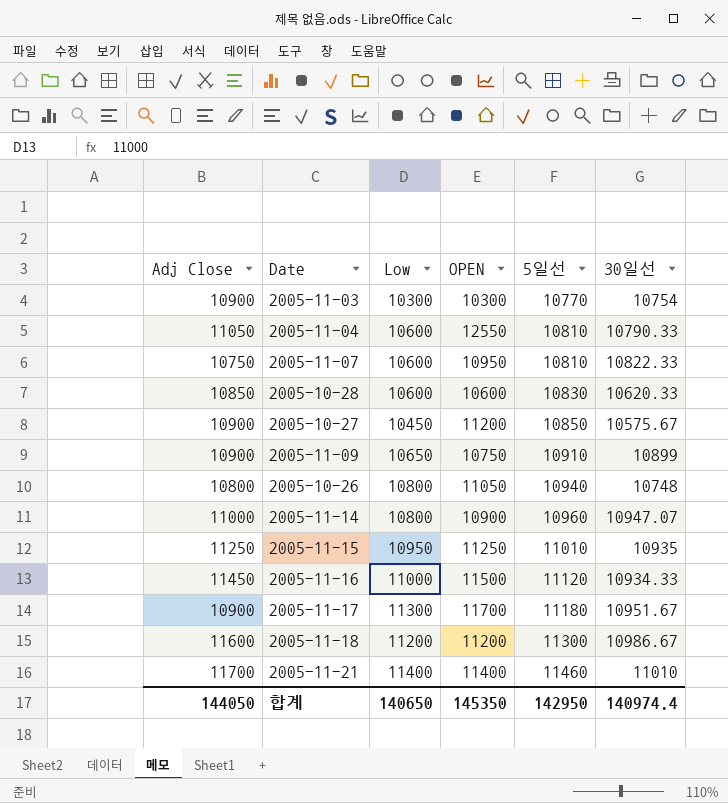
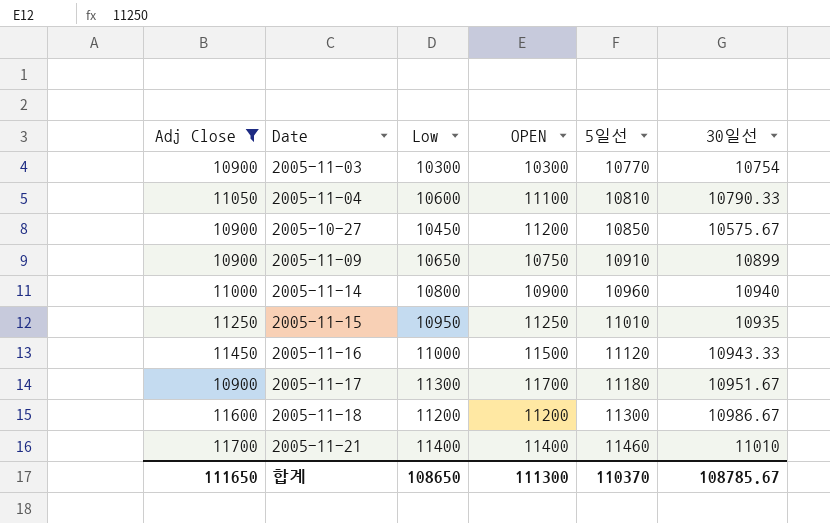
filter: none -> Adj Close >= 10900
2005-11-04 | OPEN: 12550 -> 11100
2005-11-14 | 30일선: 10947.07 -> 10940
2005-11-16 | 30일선: 10934.33 -> 10943.33
합계 | Adj Close: 144050 -> 111650
합계 | Low: 140650 -> 108650
합계 | OPEN: 145350 -> 111300
합계 | 5일선: 142950 -> 110370
합계 | 30일선: 140974.4 -> 108785.67

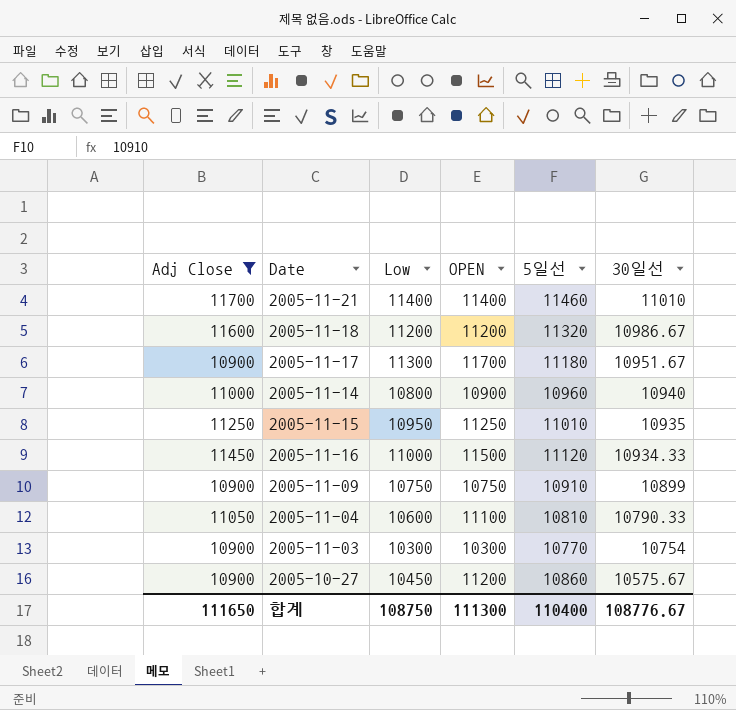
row order: 5일선 ascending -> 30일선 descending
2005-11-18 | 5일선: 11300 -> 11320
2005-11-16 | 30일선: 10943.33 -> 10934.33
2005-11-09 | Low: 10650 -> 10750
2005-10-27 | 5일선: 10850 -> 10860
합계 | Low: 108650 -> 108750
합계 | 5일선: 110370 -> 110400
합계 | 30일선: 108785.67 -> 108776.67

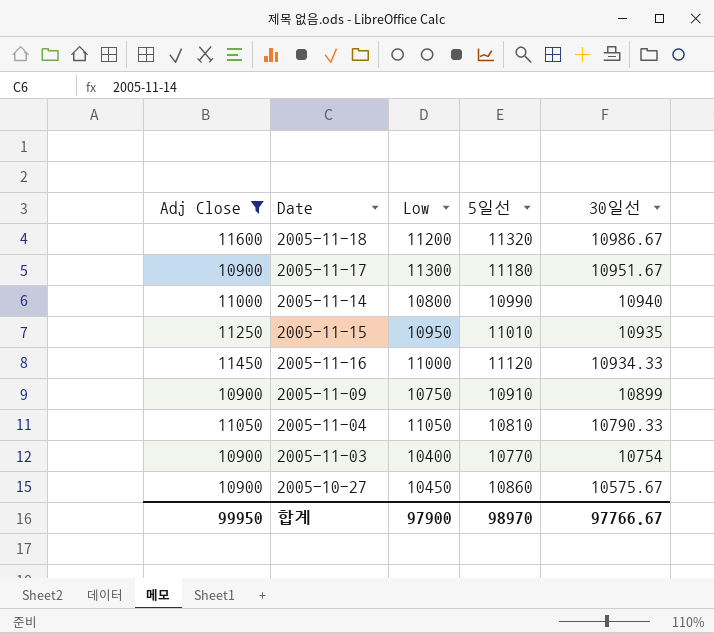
column OPEN | position: 4 -> none
row 2005-11-21: 11700 | 11400 | 11400 | 11460 | 11010 -> none
2005-11-14 | 5일선: 10960 -> 10990
2005-11-04 | Low: 10600 -> 11050
2005-11-03 | Low: 10300 -> 10400
합계 | Adj Close: 111650 -> 99950
합계 | Low: 108750 -> 97900
합계 | 5일선: 110400 -> 98970
합계 | 30일선: 108776.67 -> 97766.67

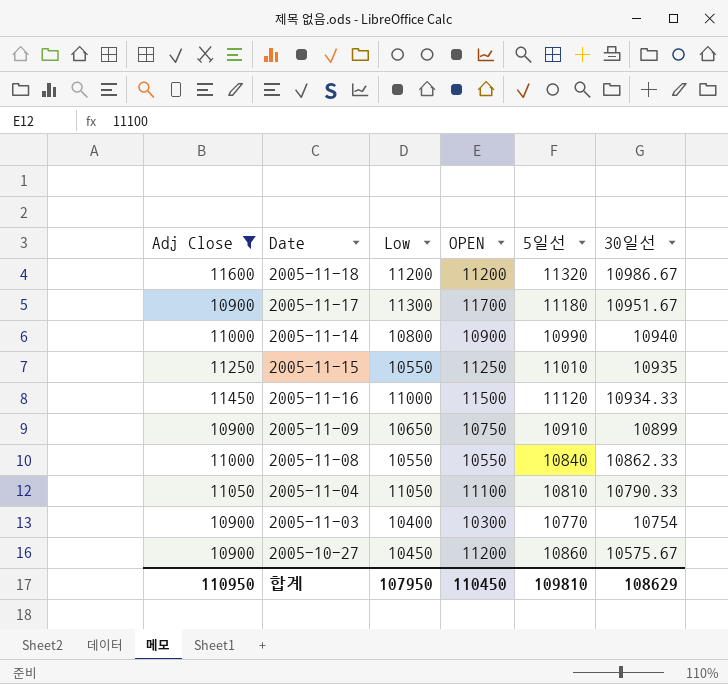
column OPEN | position: none -> 4
2005-11-15 | Low: 10950 -> 10550
2005-11-09 | Low: 10750 -> 10650
row 2005-11-08: none -> 11000 | 10550 | 10550 | 10840 | 10862.33
합계 | Adj Close: 99950 -> 110950
합계 | Low: 97900 -> 107950
합계 | 5일선: 98970 -> 109810
합계 | 30일선: 97766.67 -> 108629

